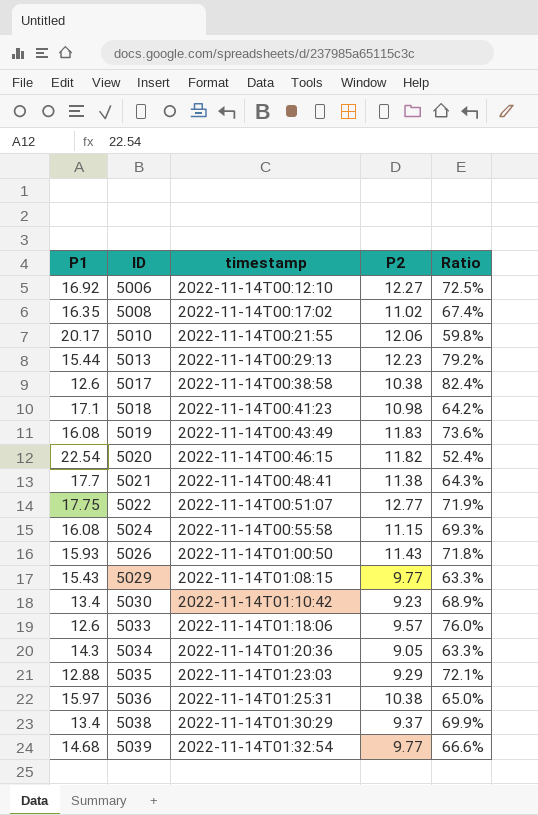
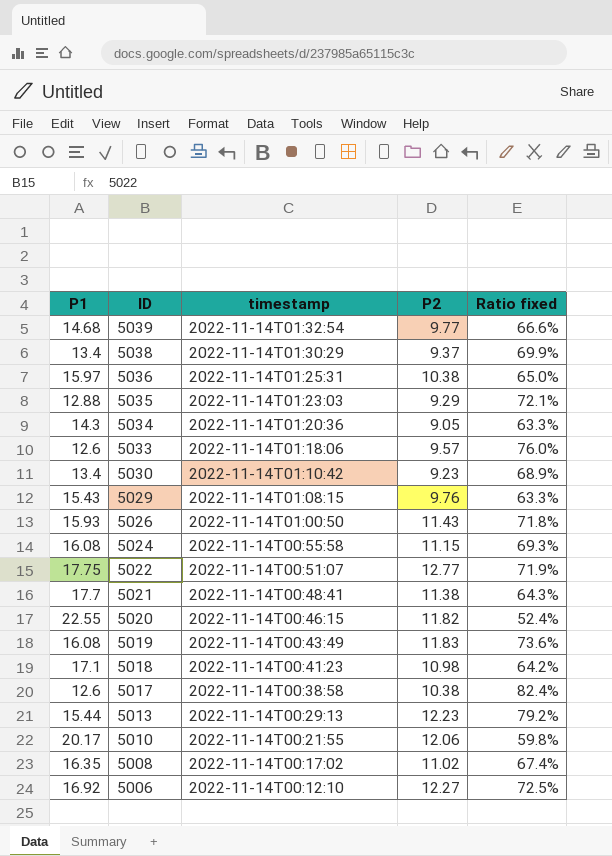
row order: ID ascending -> ID descending
column name: Ratio -> Ratio fixed
5029 | P2: 9.77 -> 9.76
5020 | P1: 22.54 -> 22.55

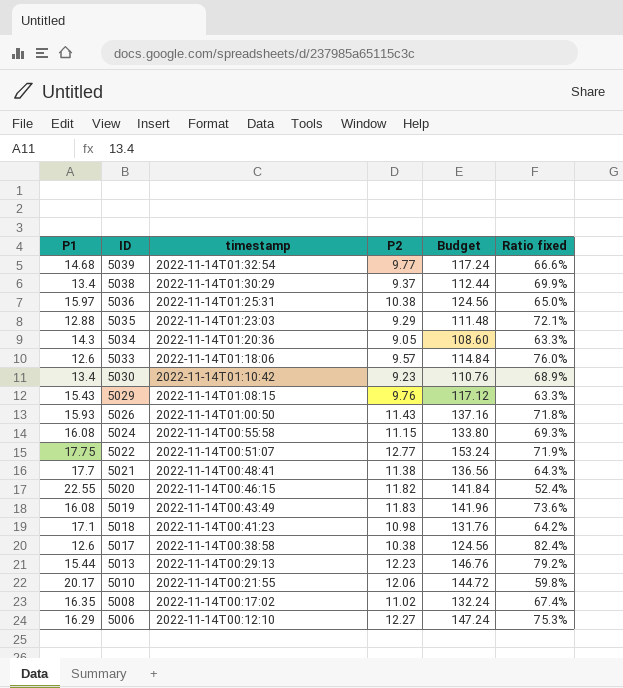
column Budget | formula: none -> [P2] * 12
5006 | P1: 16.92 -> 16.29
5006 | Ratio fixed: 72.5% -> 75.3%

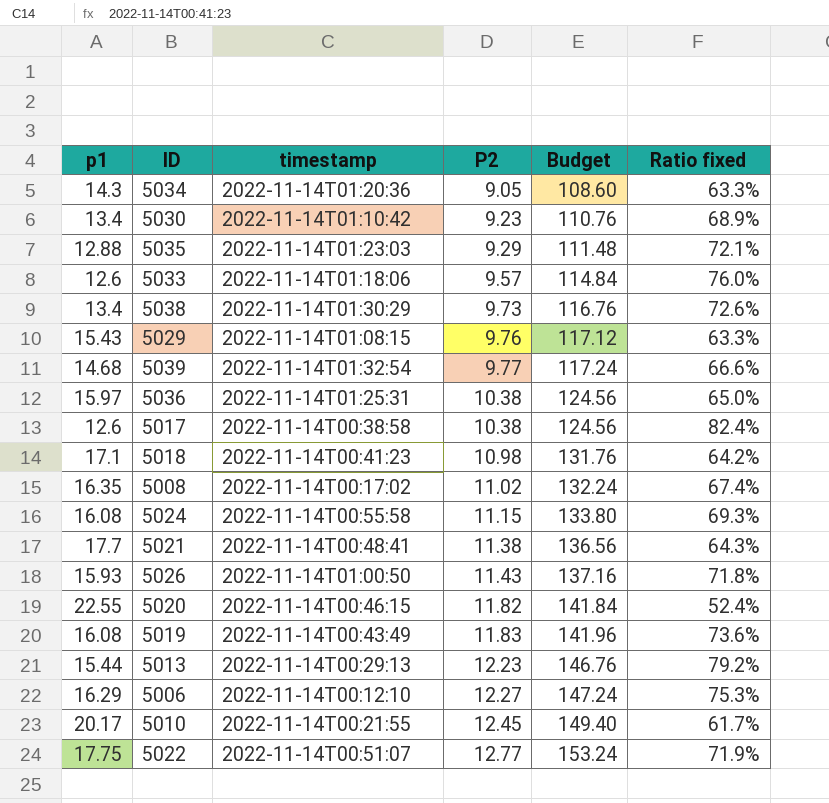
row order: ID descending -> P2 ascending
column name: P1 -> p1
5038 | P2: 9.37 -> 9.73
5038 | Budget: 112.44 -> 116.76
5038 | Ratio fixed: 69.9% -> 72.6%
5010 | P2: 12.06 -> 12.45
5010 | Budget: 144.72 -> 149.40
5010 | Ratio fixed: 59.8% -> 61.7%

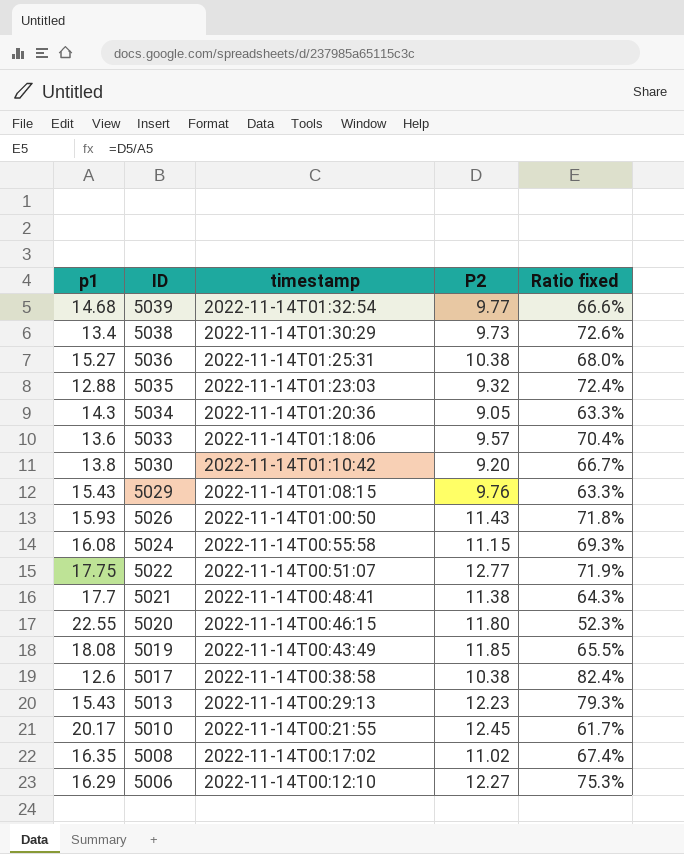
row order: P2 ascending -> ID descending
column Budget | formula: [P2] * 12 -> none
row 5018: 17.1 | 2022-11-14T00:41:23 | 10.98 | 131.76 | 64.2% -> none
5036 | p1: 15.97 -> 15.27
5036 | Ratio fixed: 65.0% -> 68.0%
5035 | P2: 9.29 -> 9.32
5035 | Ratio fixed: 72.1% -> 72.4%
5033 | p1: 12.6 -> 13.6
5033 | Ratio fixed: 76.0% -> 70.4%
5030 | p1: 13.4 -> 13.8
5030 | P2: 9.23 -> 9.20
5030 | Ratio fixed: 68.9% -> 66.7%
5020 | P2: 11.82 -> 11.80
5020 | Ratio fixed: 52.4% -> 52.3%
5019 | p1: 16.08 -> 18.08
5019 | P2: 11.83 -> 11.85
5019 | Ratio fixed: 73.6% -> 65.5%
5013 | p1: 15.44 -> 15.43
5013 | Ratio fixed: 79.2% -> 79.3%

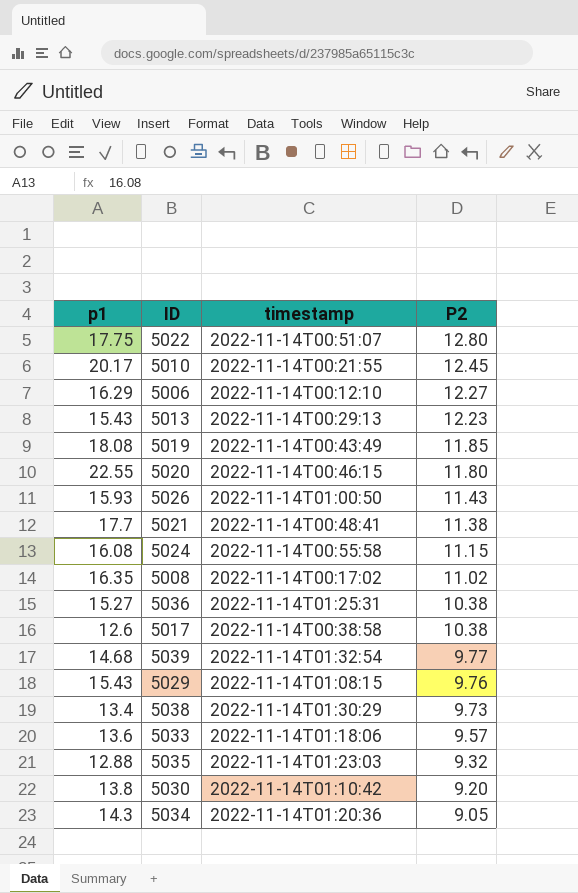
row order: ID descending -> P2 descending
column Ratio fixed | formula: [P2] / [p1] -> none
5022 | P2: 12.77 -> 12.80

